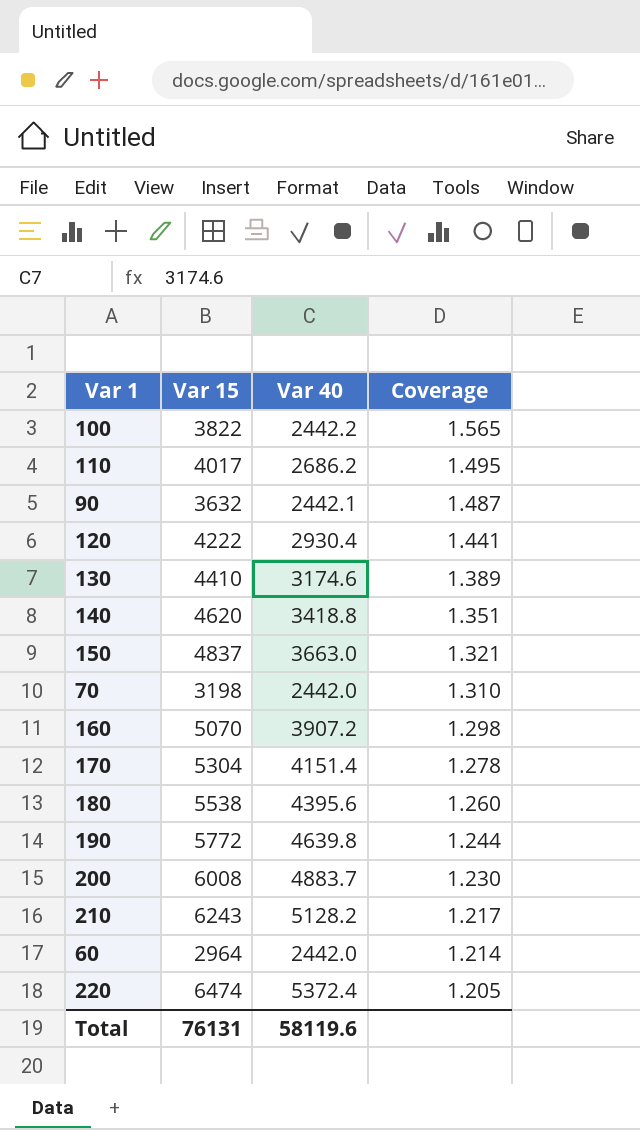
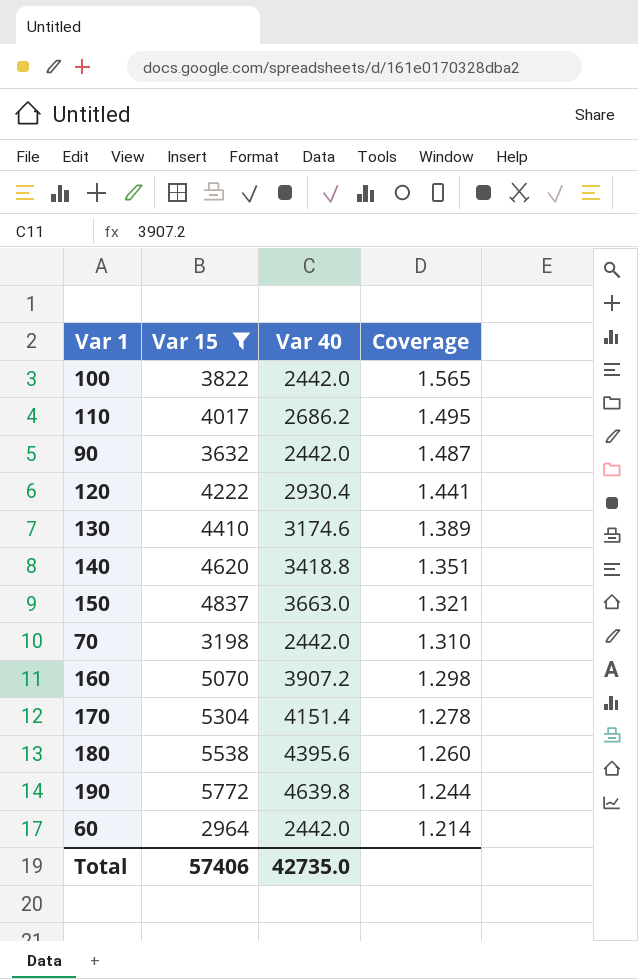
filter: none -> Var 15 <= 5772
100 | Var 40: 2442.2 -> 2442.0
90 | Var 40: 2442.1 -> 2442.0
Total | Var 15: 76131 -> 57406
Total | Var 40: 58119.6 -> 42735.0

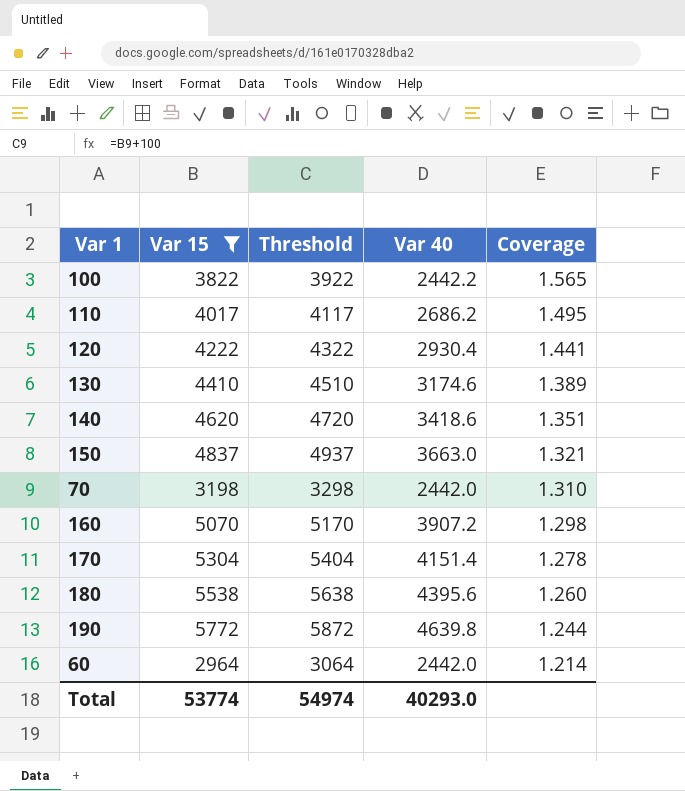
column Threshold | formula: none -> [Var 15] + 100
row 90: 3632 | 2442.0 | 1.487 -> none
100 | Var 40: 2442.0 -> 2442.2
140 | Var 40: 3418.8 -> 3418.6
Total | Var 15: 57406 -> 53774
Total | Var 40: 42735.0 -> 40293.0

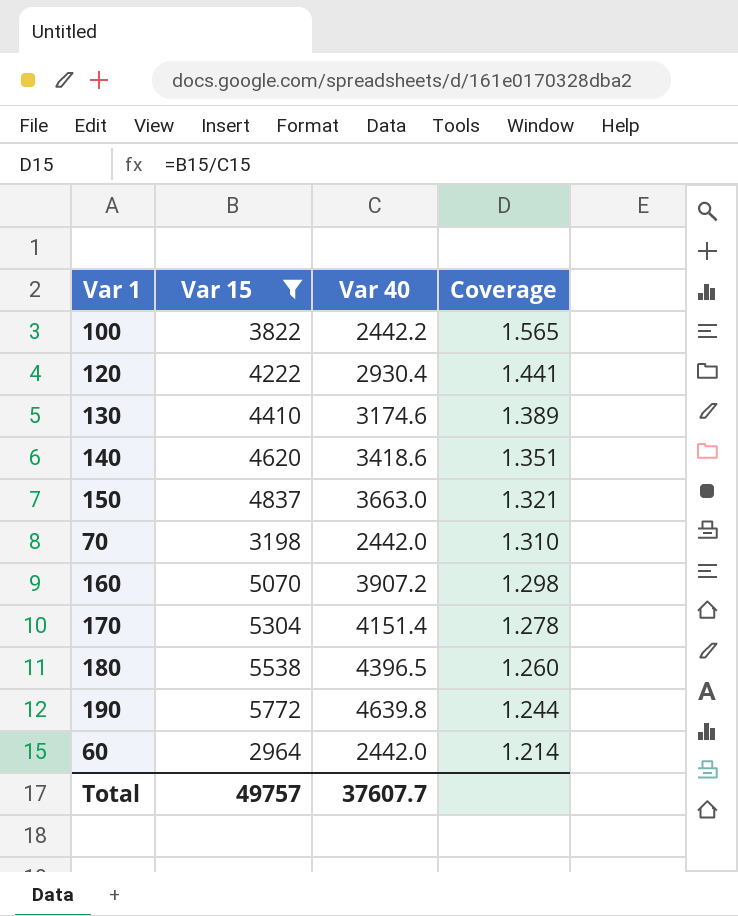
column Threshold | formula: [Var 15] + 100 -> none
row 110: 4017 | 4117 | 2686.2 | 1.495 -> none
180 | Var 40: 4395.6 -> 4396.5
Total | Var 15: 53774 -> 49757
Total | Var 40: 40293.0 -> 37607.7

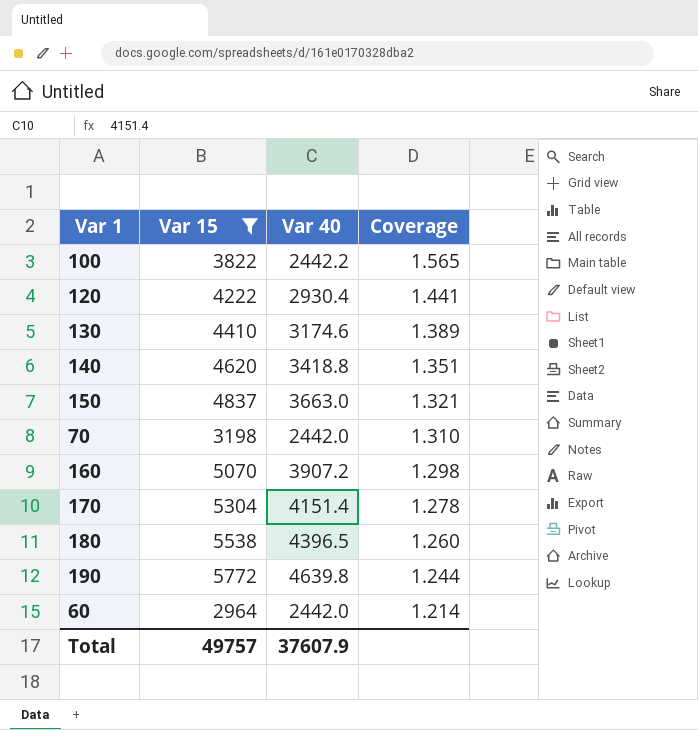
140 | Var 40: 3418.6 -> 3418.8
Total | Var 40: 37607.7 -> 37607.9

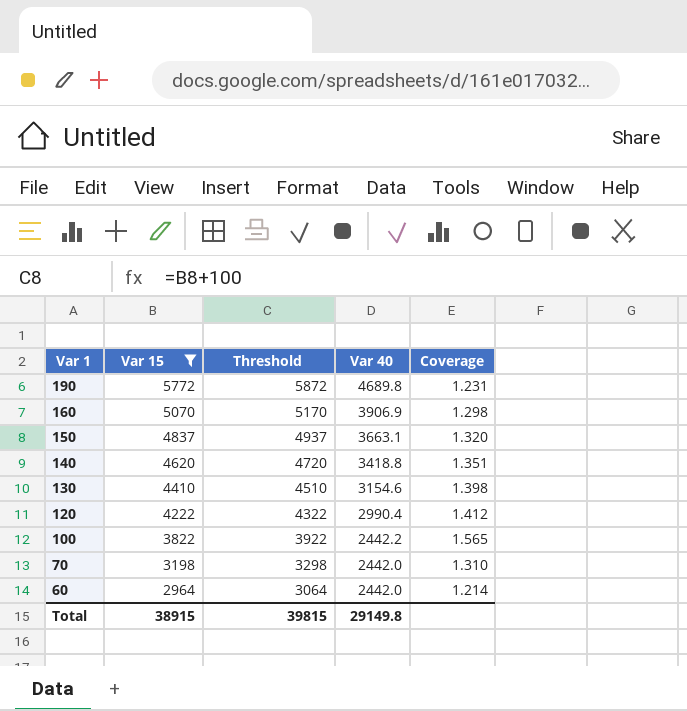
row order: Coverage descending -> Var 1 descending
column Threshold | formula: none -> [Var 15] + 100
row 170: 5304 | 4151.4 | 1.278 -> none
row 180: 5538 | 4396.5 | 1.260 -> none
190 | Var 40: 4639.8 -> 4689.8
190 | Coverage: 1.244 -> 1.231
160 | Var 40: 3907.2 -> 3906.9
150 | Var 40: 3663.0 -> 3663.1
150 | Coverage: 1.321 -> 1.320
130 | Var 40: 3174.6 -> 3154.6
130 | Coverage: 1.389 -> 1.398
120 | Var 40: 2930.4 -> 2990.4
120 | Coverage: 1.441 -> 1.412
Total | Var 15: 49757 -> 38915
Total | Var 40: 37607.9 -> 29149.8

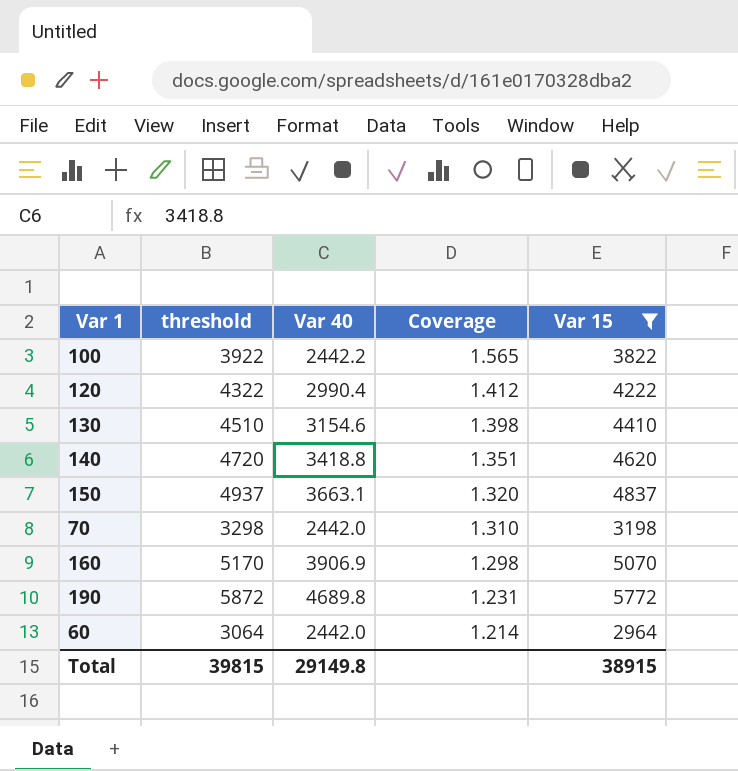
row order: Var 1 descending -> Coverage descending
column name: Threshold -> threshold
column Var 15 | position: 2 -> 5

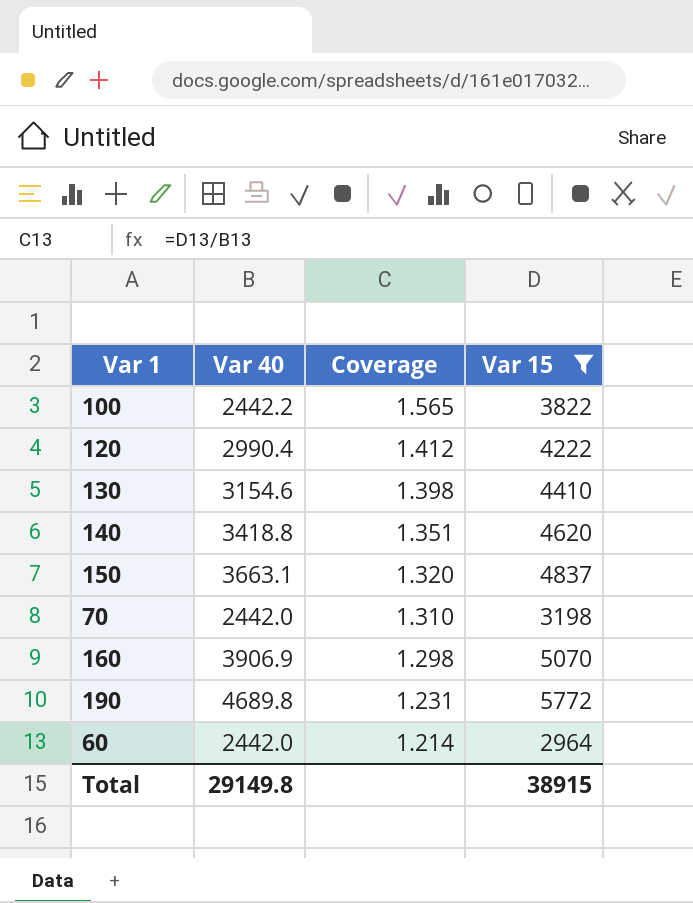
column threshold | formula: [Var 15] + 100 -> none

